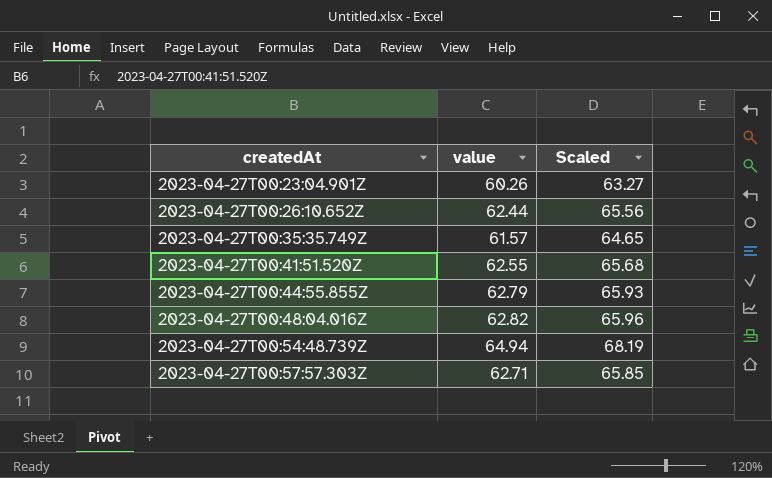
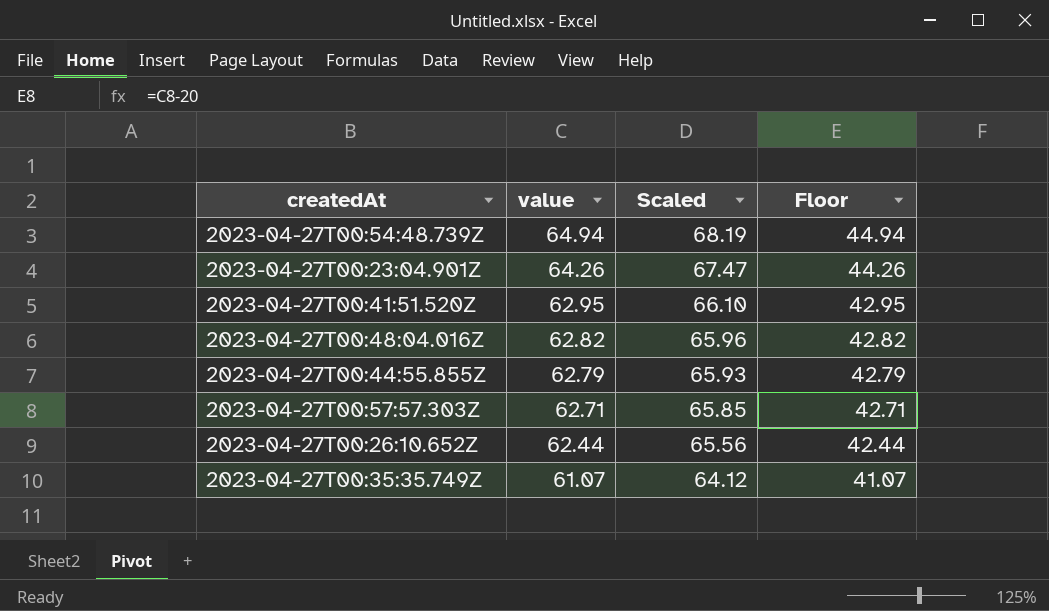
row order: createdAt ascending -> value descending
column Floor | formula: none -> [value] - 20
2023-04-27T00:23:04.901Z | value: 60.26 -> 64.26
2023-04-27T00:23:04.901Z | Scaled: 63.27 -> 67.47
2023-04-27T00:41:51.520Z | value: 62.55 -> 62.95
2023-04-27T00:41:51.520Z | Scaled: 65.68 -> 66.10
2023-04-27T00:35:35.749Z | value: 61.57 -> 61.07
2023-04-27T00:35:35.749Z | Scaled: 64.65 -> 64.12

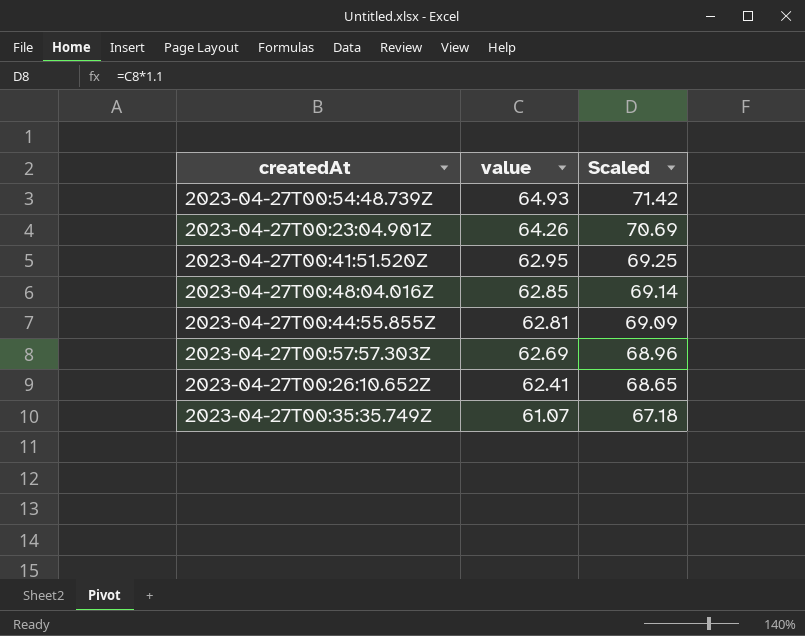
column Floor | formula: [value] - 20 -> none
column Scaled | formula: [value] * 1.05 -> [value] * 1.1
2023-04-27T00:54:48.739Z | value: 64.94 -> 64.93
2023-04-27T00:48:04.016Z | value: 62.82 -> 62.85
2023-04-27T00:44:55.855Z | value: 62.79 -> 62.81
2023-04-27T00:57:57.303Z | value: 62.71 -> 62.69
2023-04-27T00:26:10.652Z | value: 62.44 -> 62.41

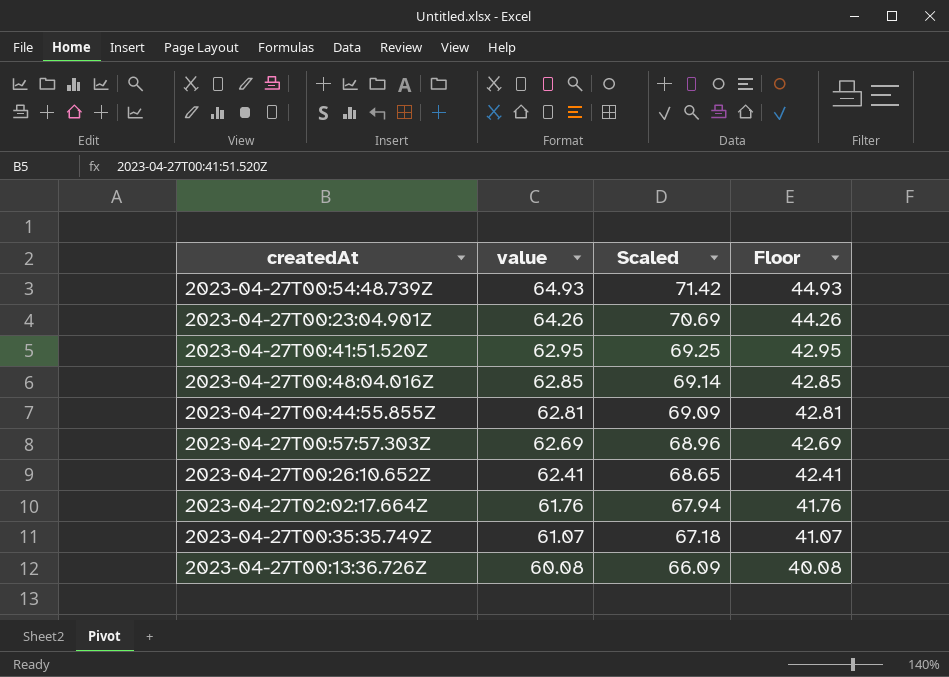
column Floor | formula: none -> [value] - 20
row 2023-04-27T02:02:17.664Z: none -> 61.76 | 67.94 | 41.76
row 2023-04-27T00:13:36.726Z: none -> 60.08 | 66.09 | 40.08

